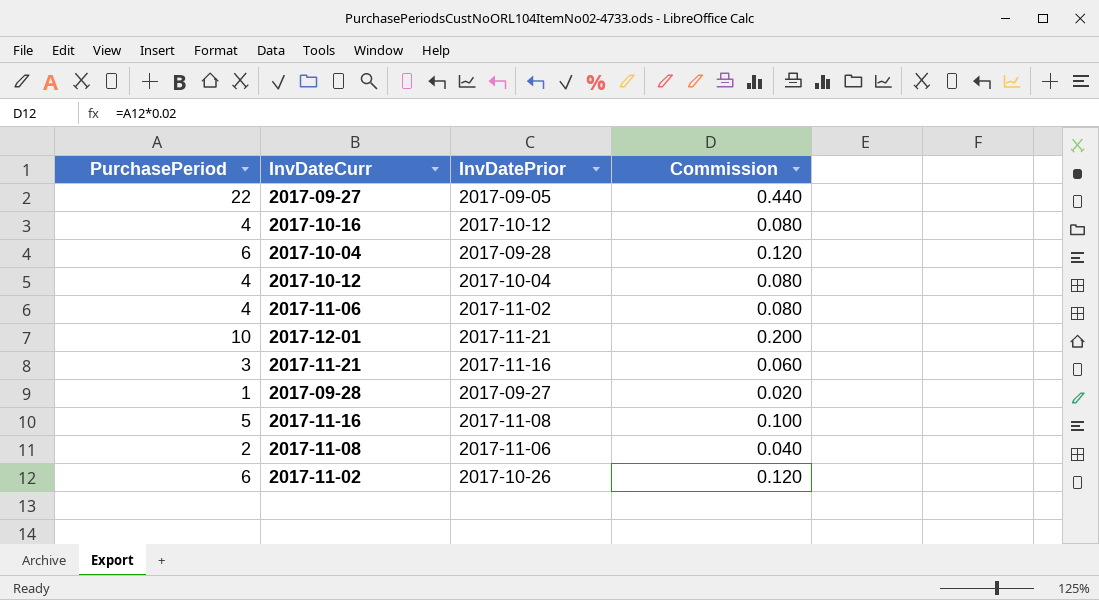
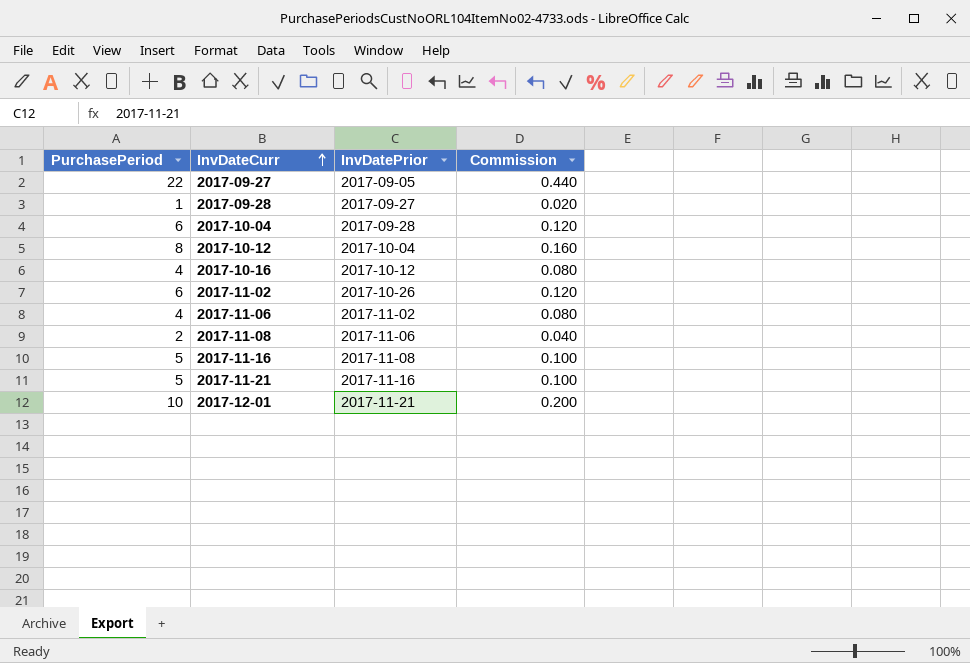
row order: none -> InvDateCurr ascending
2017-10-12 | PurchasePeriod: 4 -> 8
2017-10-12 | Commission: 0.080 -> 0.160
2017-11-21 | PurchasePeriod: 3 -> 5
2017-11-21 | Commission: 0.060 -> 0.100

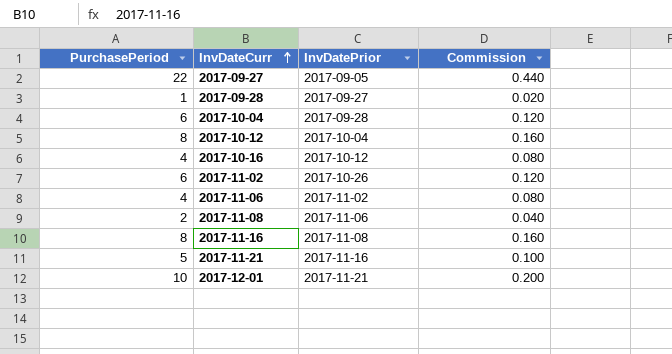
2017-11-16 | PurchasePeriod: 5 -> 8
2017-11-16 | Commission: 0.100 -> 0.160

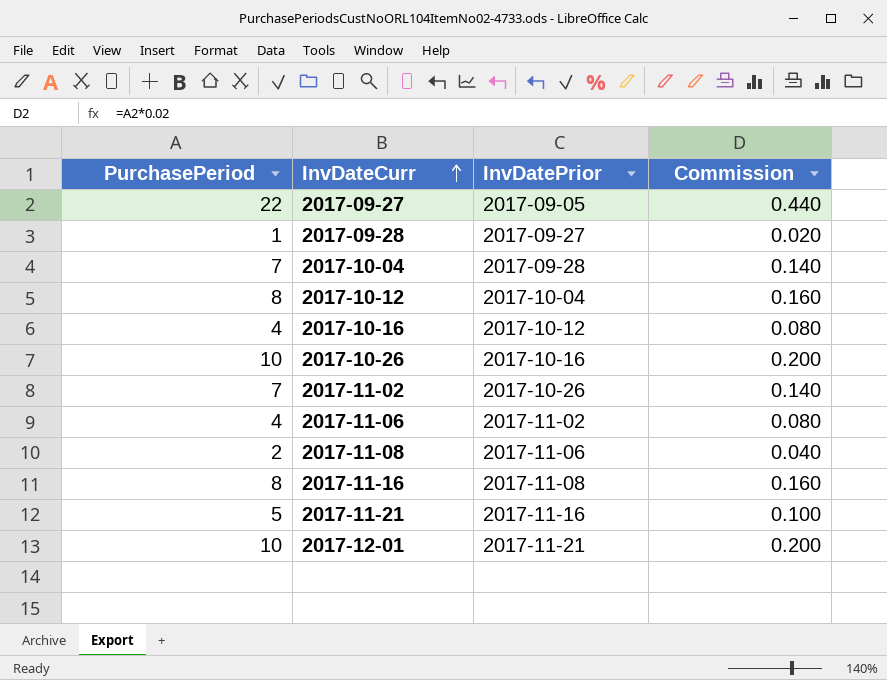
2017-10-04 | PurchasePeriod: 6 -> 7
2017-10-04 | Commission: 0.120 -> 0.140
row 2017-10-26: none -> 10 | 2017-10-16 | 0.200
2017-11-02 | PurchasePeriod: 6 -> 7
2017-11-02 | Commission: 0.120 -> 0.140

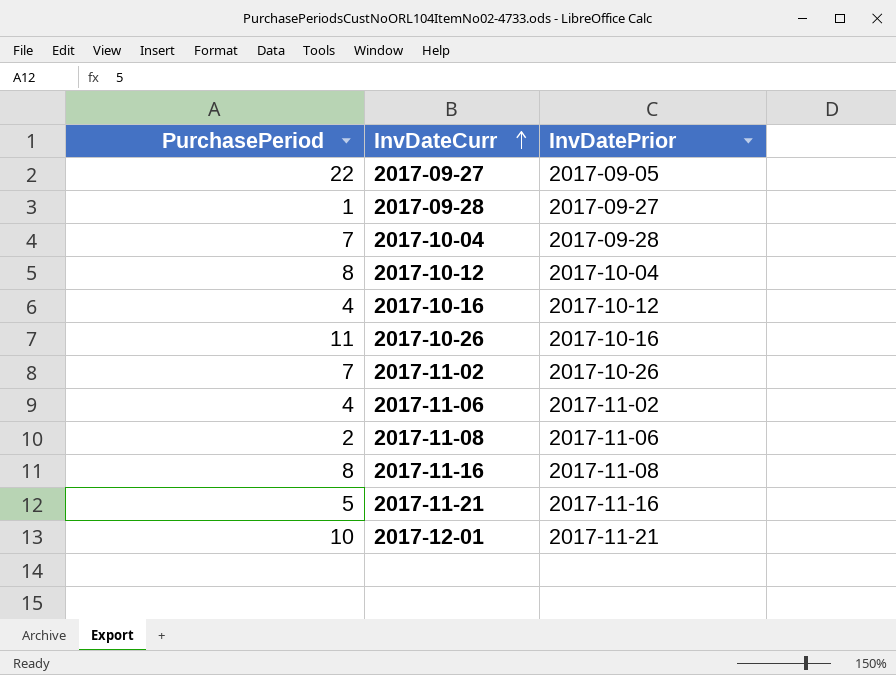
column Commission | formula: [PurchasePeriod] * 0.02 -> none
2017-10-26 | PurchasePeriod: 10 -> 11

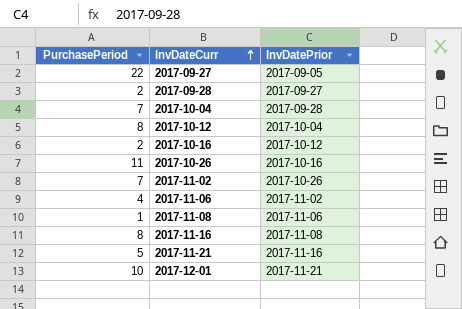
2017-09-28 | PurchasePeriod: 1 -> 2
2017-10-16 | PurchasePeriod: 4 -> 2
2017-11-08 | PurchasePeriod: 2 -> 1

